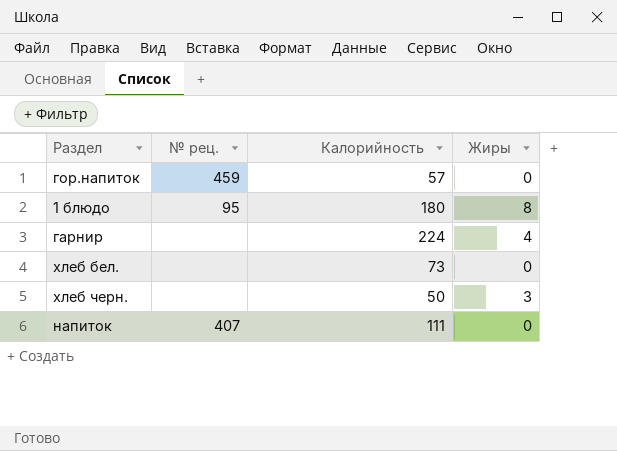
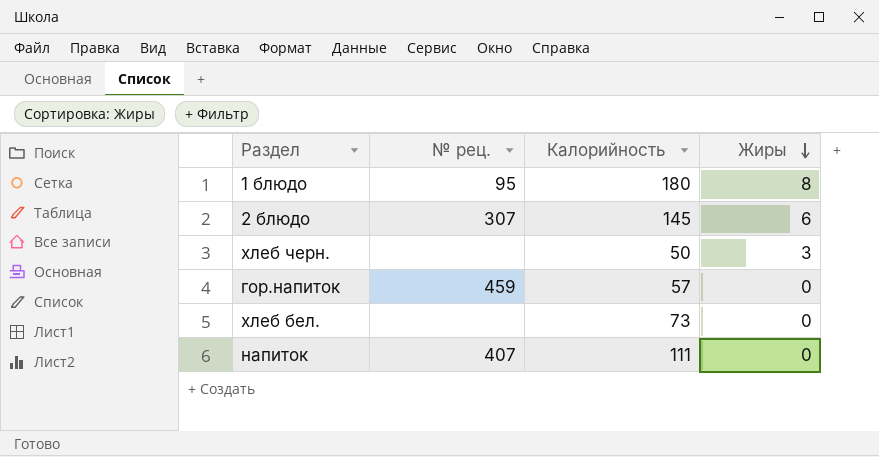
row order: none -> Жиры descending
row гарнир: none | 224 | 4 -> none
row 2 блюдо: none -> 307 | 145 | 6

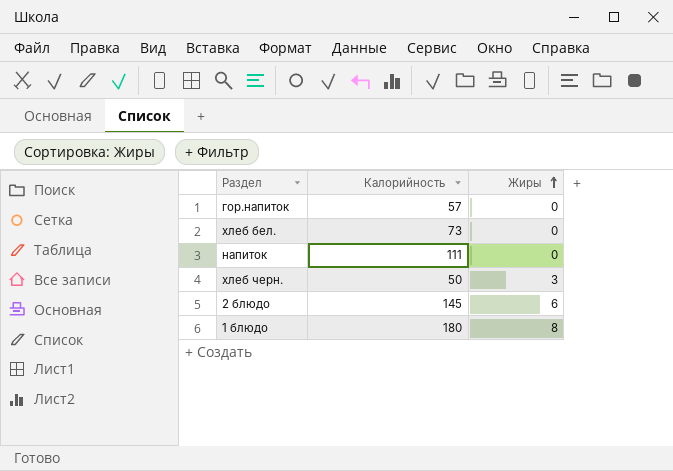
row order: Жиры descending -> Жиры ascending
column № рец. | position: 2 -> none

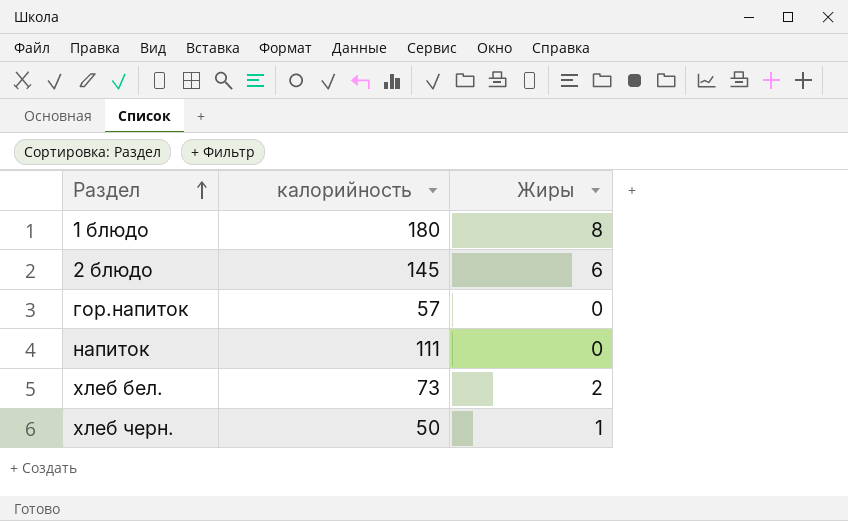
row order: Жиры ascending -> Раздел ascending
column name: Калорийность -> калорийность
хлеб бел. | Жиры: 0 -> 2
хлеб черн. | Жиры: 3 -> 1

